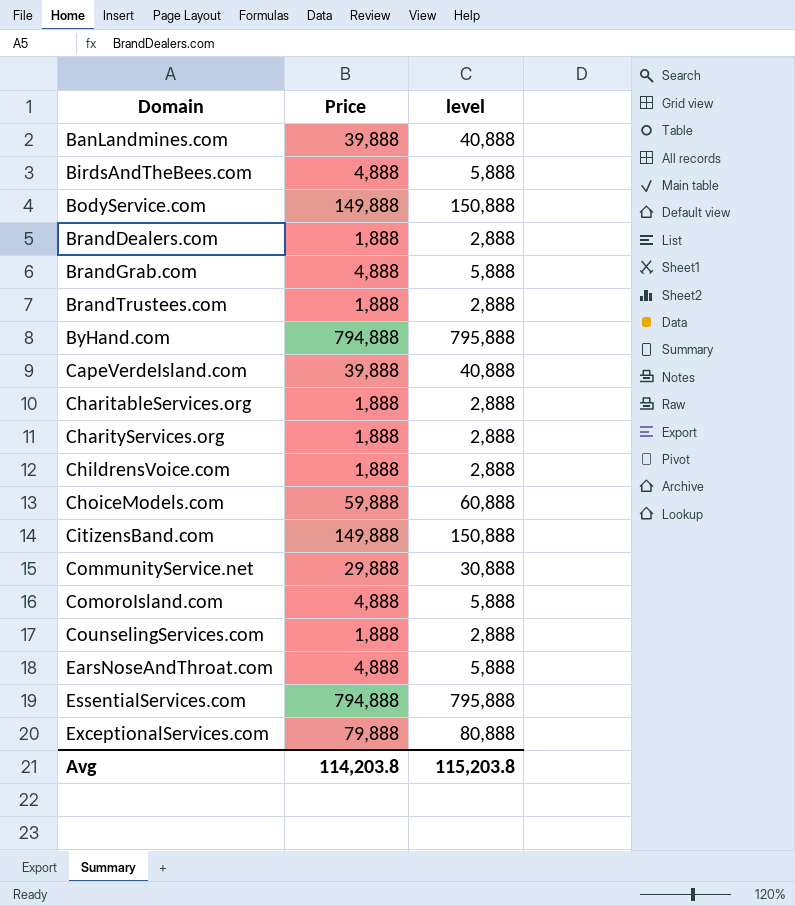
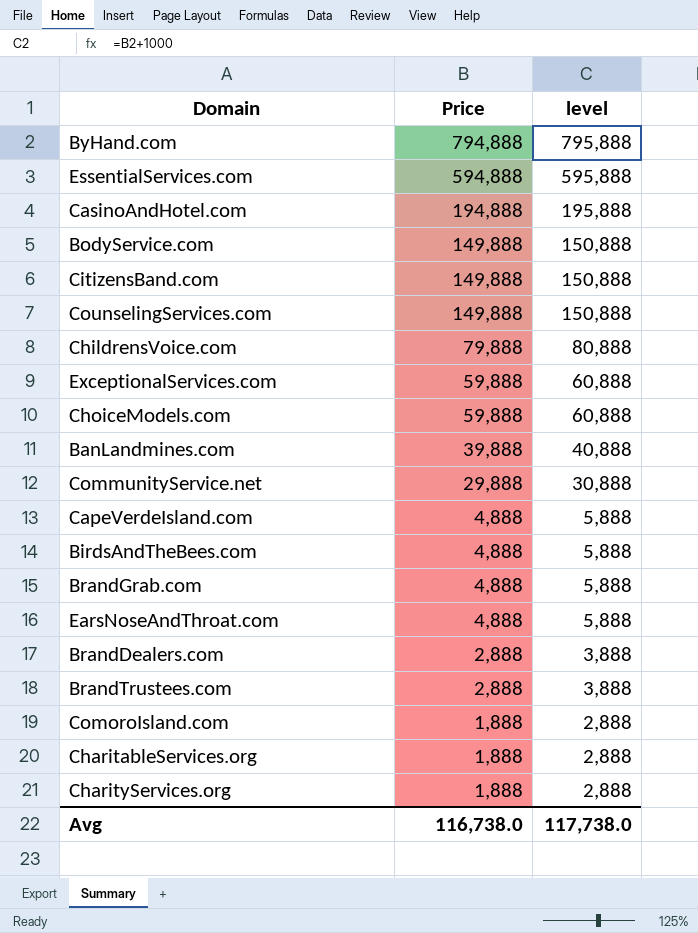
row order: Domain ascending -> Price descending
EssentialServices.com | Price: 794,888 -> 594,888
EssentialServices.com | level: 795,888 -> 595,888
row CasinoAndHotel.com: none -> 194,888 | 195,888
CounselingServices.com | Price: 1,888 -> 149,888
CounselingServices.com | level: 2,888 -> 150,888
ChildrensVoice.com | Price: 1,888 -> 79,888
ChildrensVoice.com | level: 2,888 -> 80,888
ExceptionalServices.com | Price: 79,888 -> 59,888
ExceptionalServices.com | level: 80,888 -> 60,888
CapeVerdeIsland.com | Price: 39,888 -> 4,888
CapeVerdeIsland.com | level: 40,888 -> 5,888
BrandDealers.com | Price: 1,888 -> 2,888
BrandDealers.com | level: 2,888 -> 3,888
BrandTrustees.com | Price: 1,888 -> 2,888
BrandTrustees.com | level: 2,888 -> 3,888
ComoroIsland.com | Price: 4,888 -> 1,888
ComoroIsland.com | level: 5,888 -> 2,888
Avg | Price: 114,203.8 -> 116,738.0
Avg | level: 115,203.8 -> 117,738.0

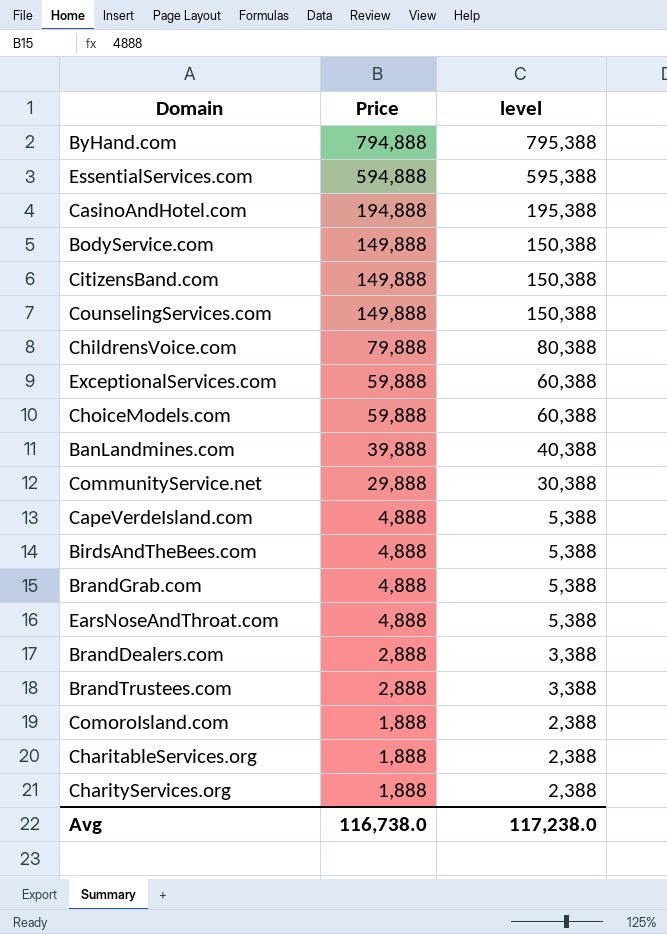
column level | formula: [Price] + 1000 -> [Price] + 500
Avg | level: 117,738.0 -> 117,238.0

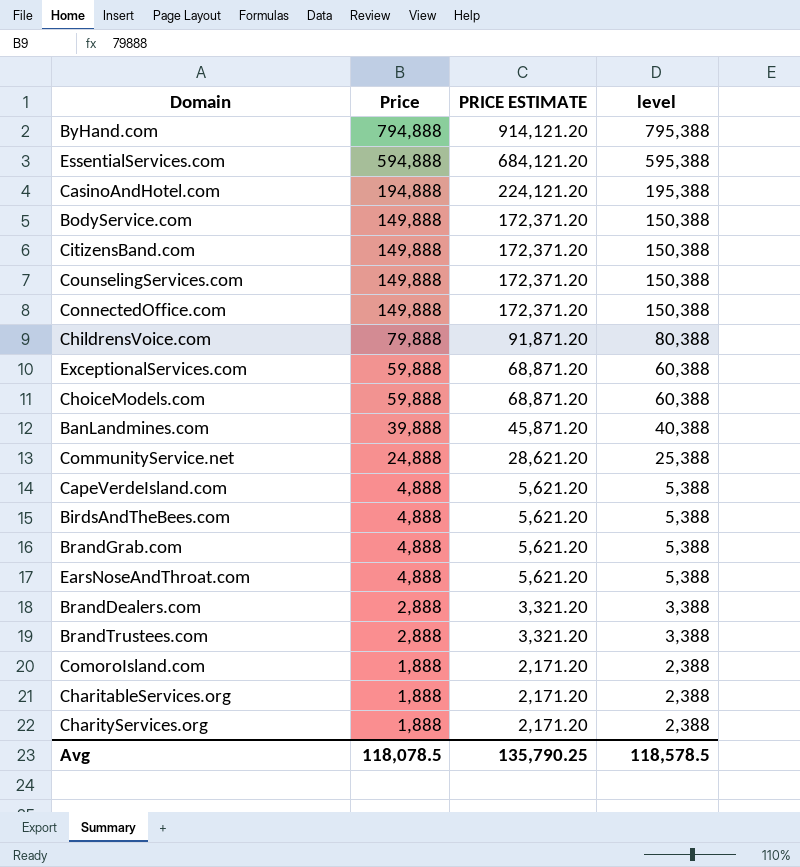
column PRICE ESTIMATE | formula: none -> [Price] * 1.15
row ConnectedOffice.com: none -> 149,888 | 172,371.20 | 150,388
CommunityService.net | Price: 29,888 -> 24,888
CommunityService.net | level: 30,388 -> 25,388
Avg | Price: 116,738.0 -> 118,078.5
Avg | level: 117,238.0 -> 118,578.5

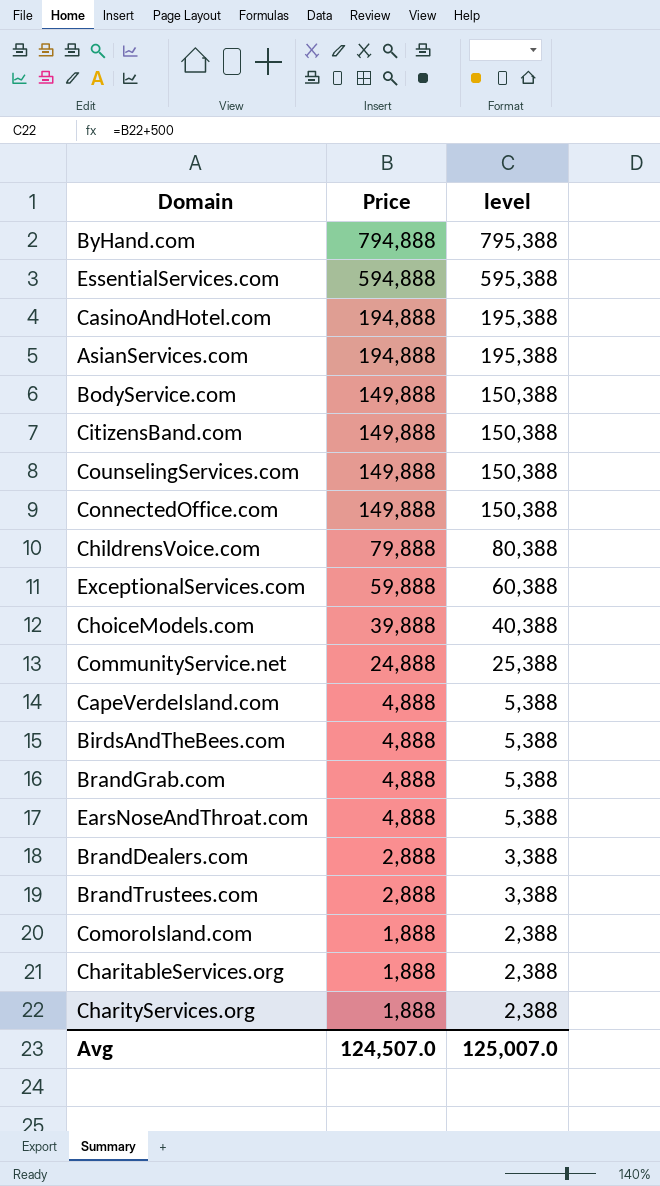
column PRICE ESTIMATE | formula: [Price] * 1.15 -> none
row BanLandmines.com: 39,888 | 45,871.20 | 40,388 -> none
row AsianServices.com: none -> 194,888 | 195,388
ChoiceModels.com | Price: 59,888 -> 39,888
ChoiceModels.com | level: 60,388 -> 40,388
Avg | Price: 118,078.5 -> 124,507.0
Avg | level: 118,578.5 -> 125,007.0

